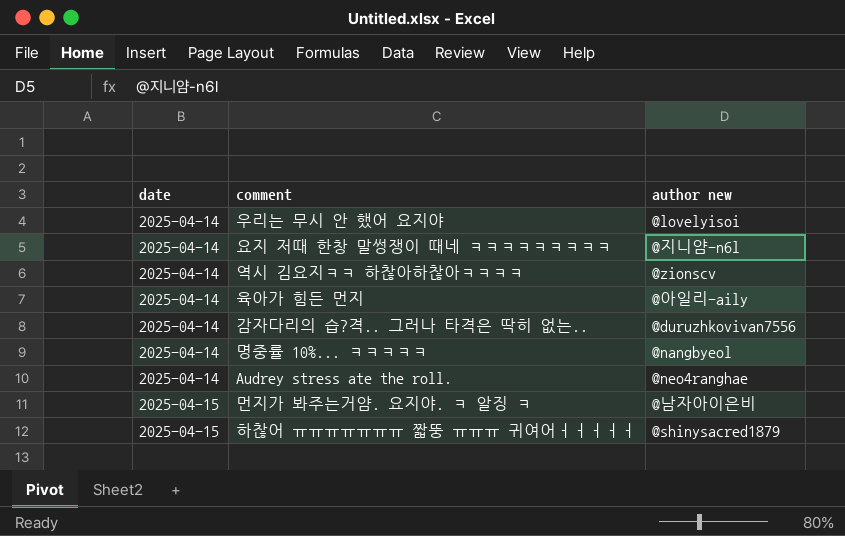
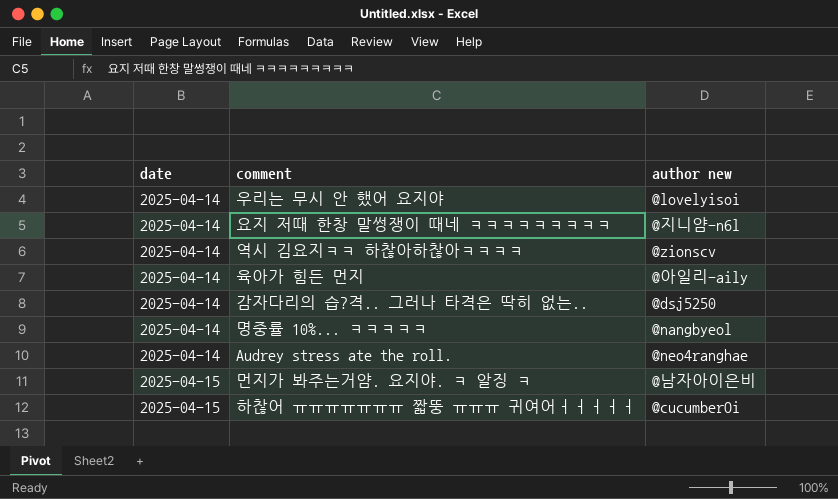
감자다리의 습?격.. 그러나 타격은 딱히 없는.. | author new: @duruzhkovivan7556 -> @dsj5250
하찮어 ㅠㅠㅠㅠㅠㅠㅠ 짧뚱 ㅠㅠㅠ 귀여어ㅓㅓㅓㅓㅓ | author new: @shinysacred1879 -> @cucumberOi

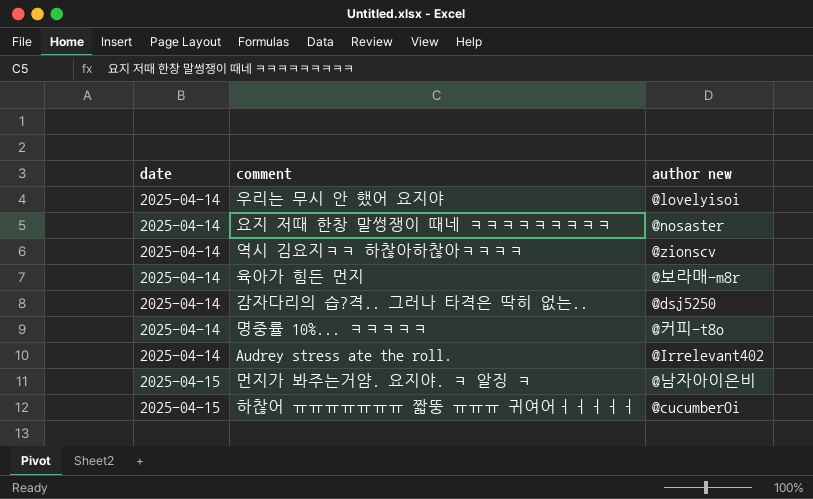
요지 저때 한창 말썽쟁이 때네 ㅋㅋㅋㅋㅋㅋㅋㅋㅋ | author new: @지니얌-n6l -> @nosaster
육아가 힘든 먼지 | author new: @아일리-aily -> @보라매-m8r
명중률 10%... ㅋㅋㅋㅋㅋ | author new: @nangbyeol -> @커피-t8o
Audrey stress ate the roll. | author new: @neo4ranghae -> @Irrelevant402

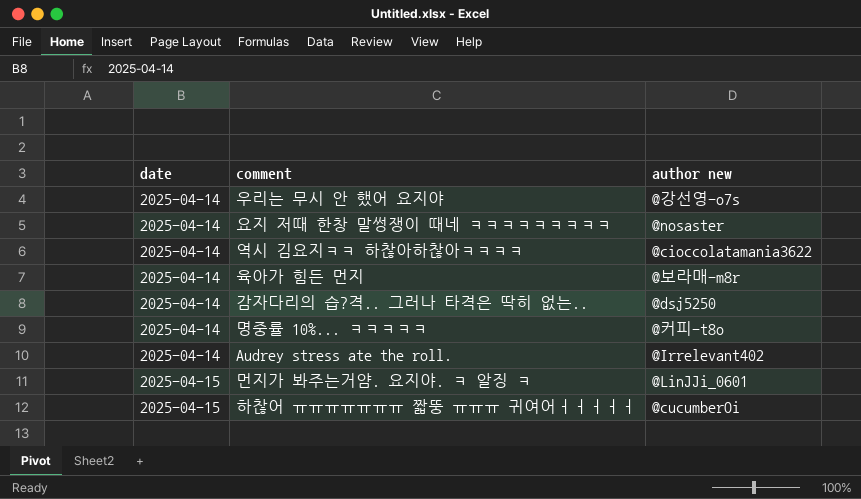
우리는 무시 안 했어 요지야 | author new: @lovelyisoi -> @강선영-o7s
역시 김요지ㅋㅋ 하찮아하찮아ㅋㅋㅋㅋ | author new: @zionscv -> @cioccolatamania3622
먼지가 봐주는거얌. 요지야. ㅋ 알징 ㅋ | author new: @남자아이은비 -> @LinJJi_0601

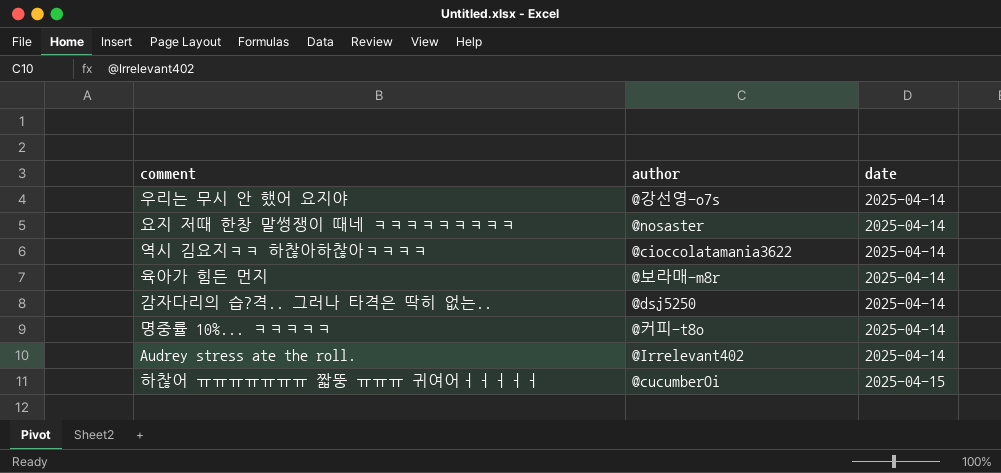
column name: author new -> author
column date | position: 1 -> 3
row 먼지가 봐주는거얌. 요지야. ㅋ 알징 ㅋ: 2025-04-15 | @LinJJi_0601 -> none

